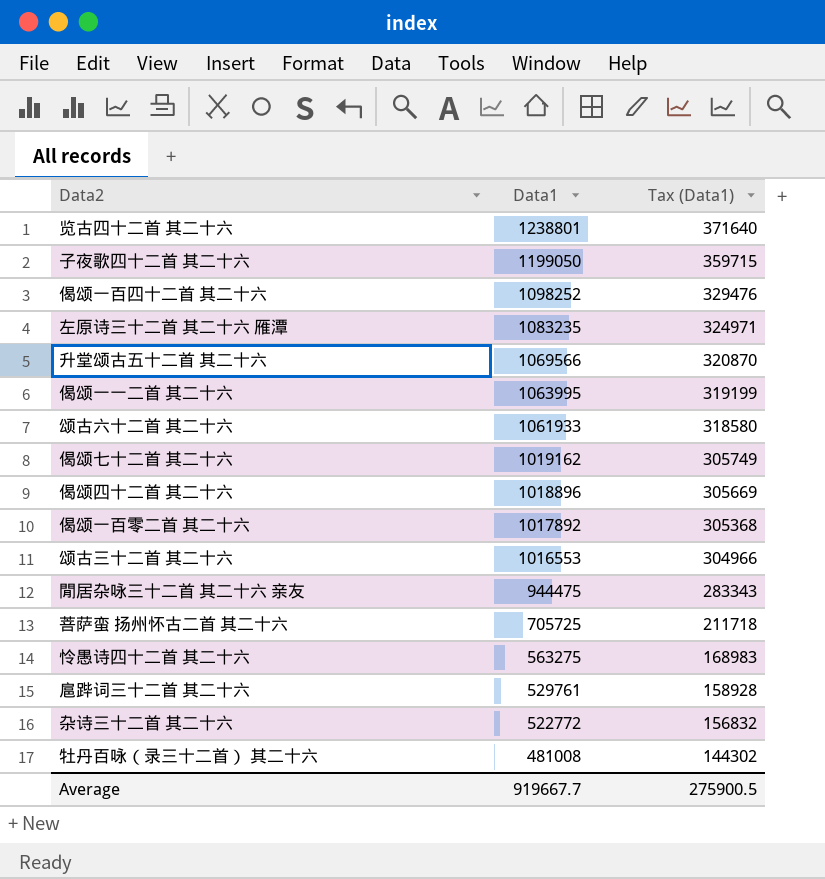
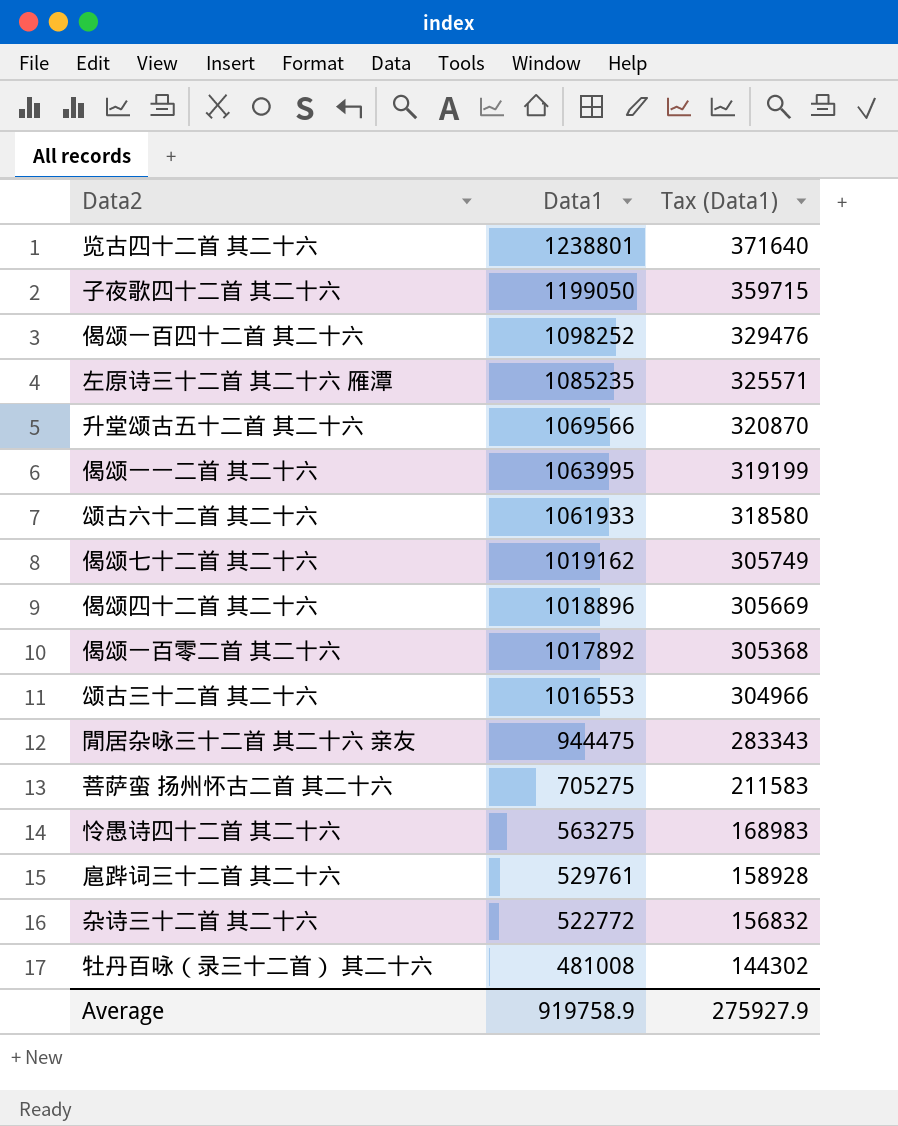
左原诗三十二首 其二十六 雁潭 | Data1: 1083235 -> 1085235
左原诗三十二首 其二十六 雁潭 | Tax (Data1): 324971 -> 325571
菩萨蛮 扬州怀古二首 其二十六 | Data1: 705725 -> 705275
菩萨蛮 扬州怀古二首 其二十六 | Tax (Data1): 211718 -> 211583
Average | Data1: 919667.7 -> 919758.9
Average | Tax (Data1): 275900.5 -> 275927.9

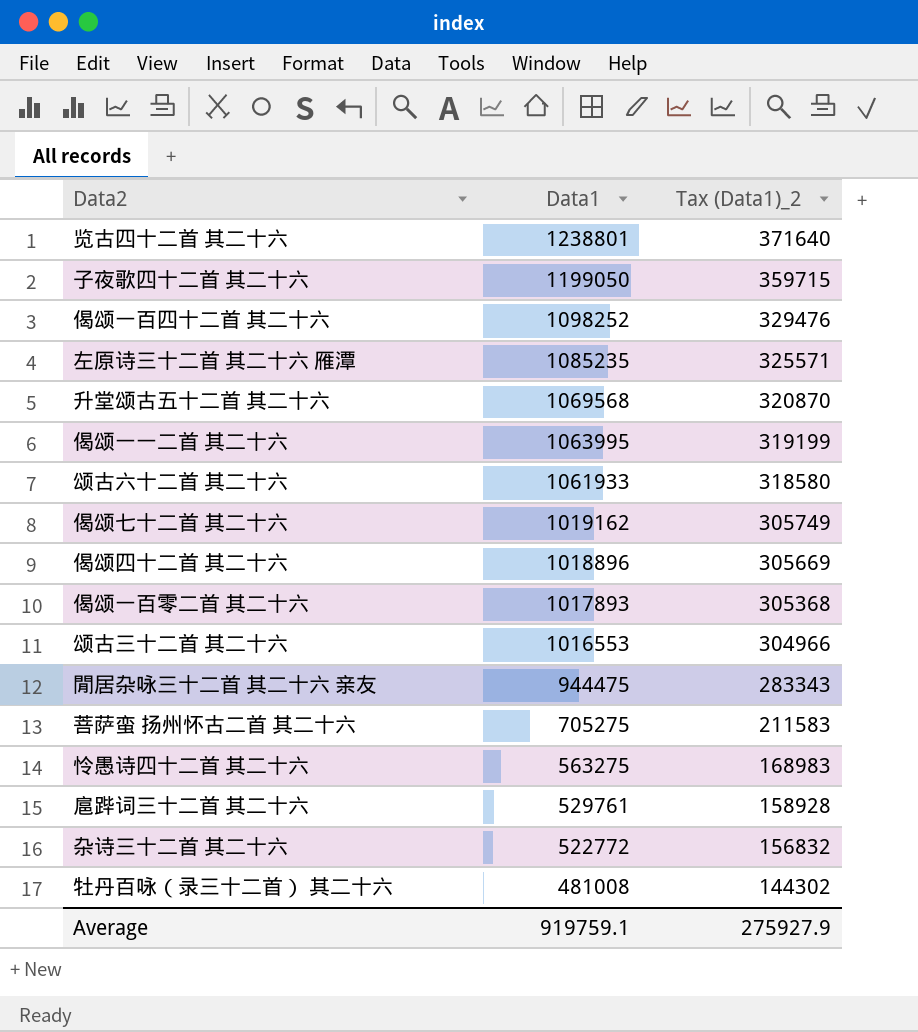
column name: Tax (Data1) -> Tax (Data1)_2
升堂颂古五十二首 其二十六 | Data1: 1069566 -> 1069568
偈颂一百零二首 其二十六 | Data1: 1017892 -> 1017893
Average | Data1: 919758.9 -> 919759.1

